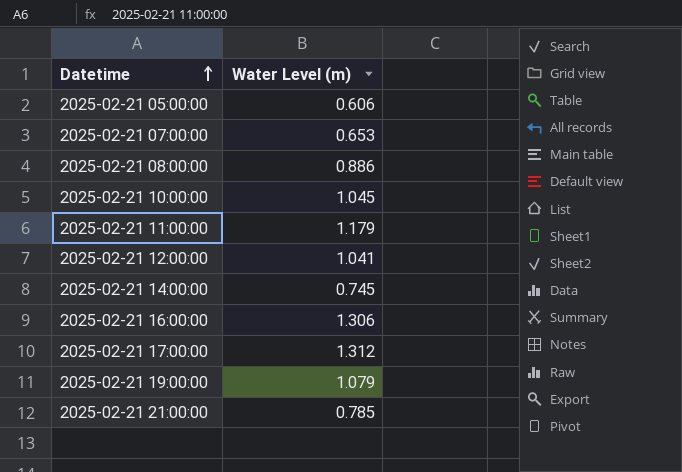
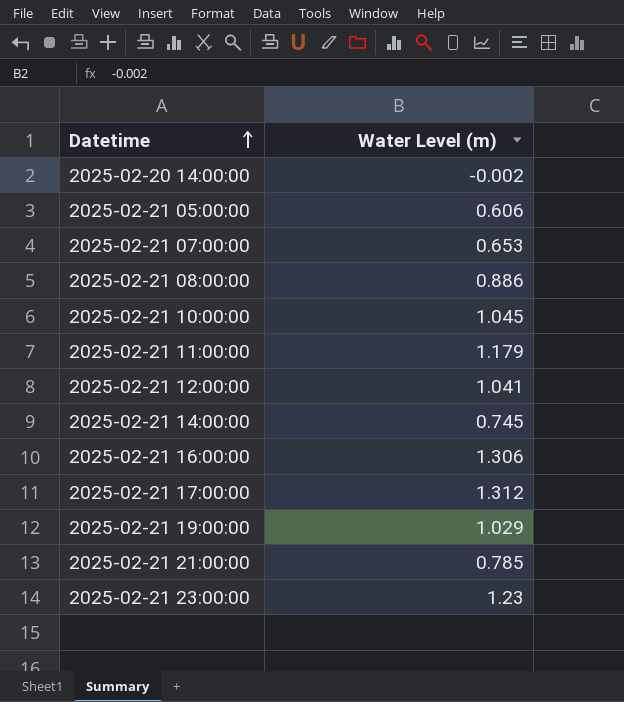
row 2025-02-20 14:00:00: none -> -0.002
2025-02-21 19:00:00 | Water Level (m): 1.079 -> 1.029
row 2025-02-21 23:00:00: none -> 1.23

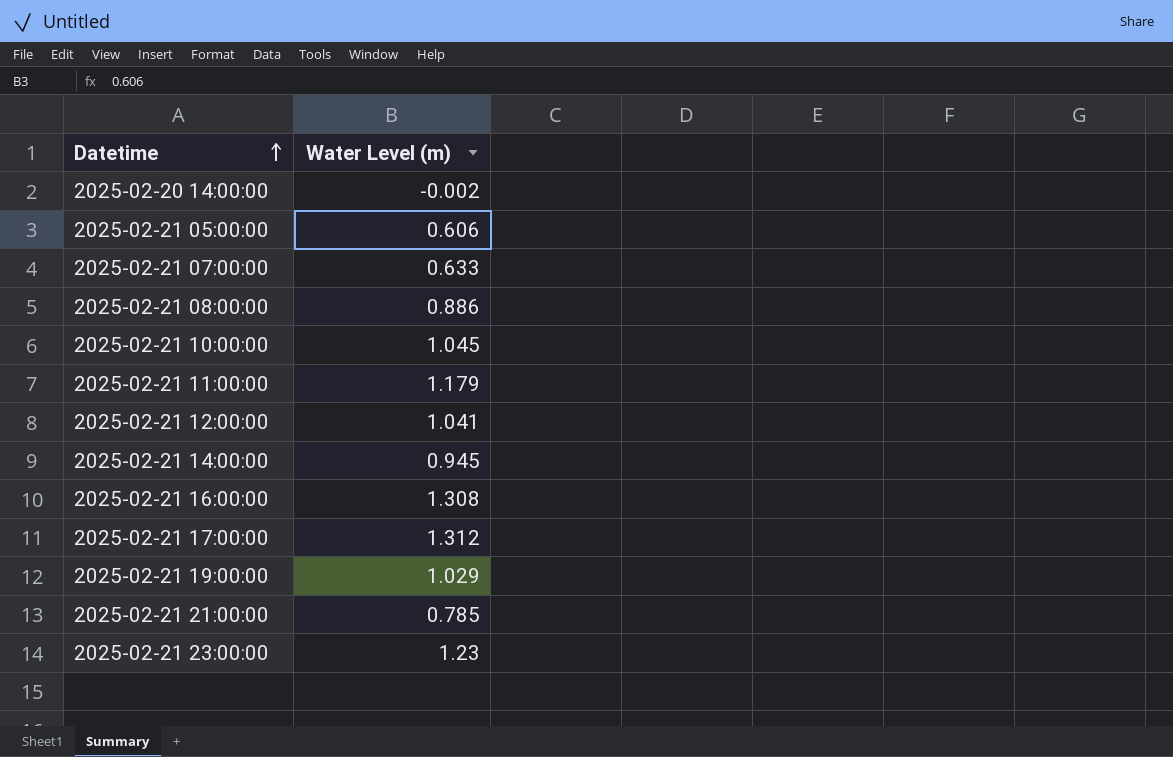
2025-02-21 07:00:00 | Water Level (m): 0.653 -> 0.633
2025-02-21 14:00:00 | Water Level (m): 0.745 -> 0.945
2025-02-21 16:00:00 | Water Level (m): 1.306 -> 1.308

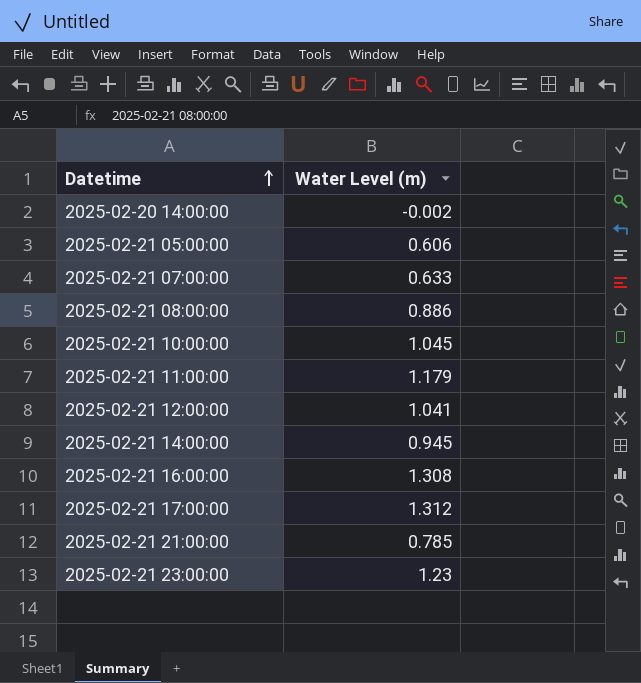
row 2025-02-21 19:00:00: 1.029 -> none

